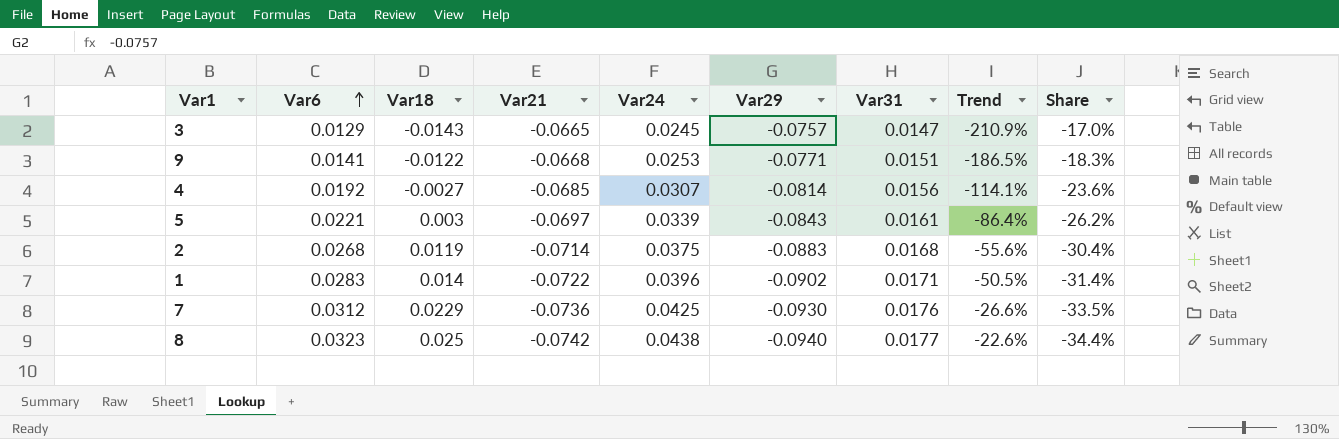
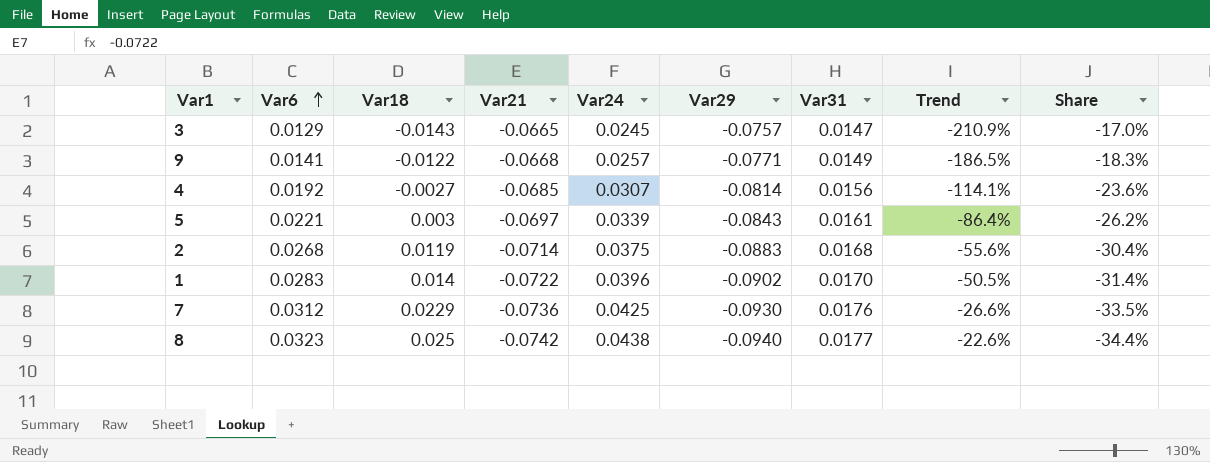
9 | Var24: 0.0253 -> 0.0257
9 | Var31: 0.0151 -> 0.0149
1 | Var31: 0.0171 -> 0.0170

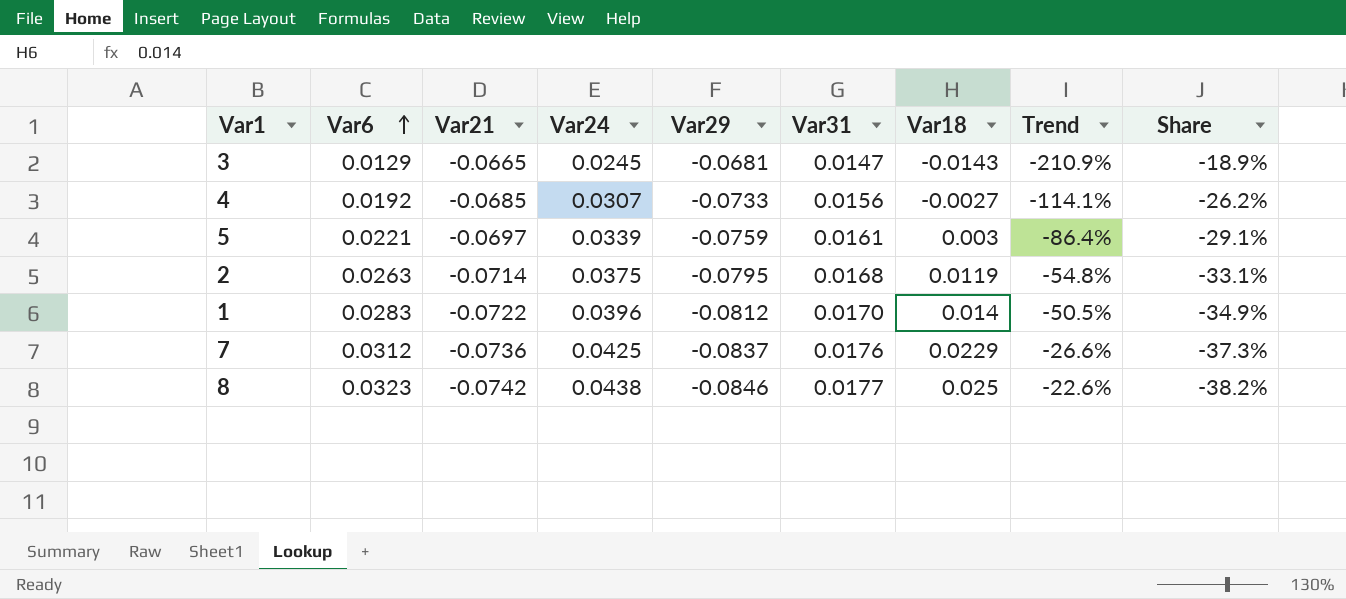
column Var18 | position: 3 -> 7
row 9: 0.0141 | -0.0122 | -0.0668 | 0.0257 | -0.0771 | 0.0149 | -186.5% | -18.3% -> none
3 | Var29: -0.0757 -> -0.0681
3 | Share: -17.0% -> -18.9%
4 | Var29: -0.0814 -> -0.0733
4 | Share: -23.6% -> -26.2%
5 | Var29: -0.0843 -> -0.0759
5 | Share: -26.2% -> -29.1%
2 | Var6: 0.0268 -> 0.0263
2 | Var29: -0.0883 -> -0.0795
2 | Trend: -55.6% -> -54.8%
2 | Share: -30.4% -> -33.1%
1 | Var29: -0.0902 -> -0.0812
1 | Share: -31.4% -> -34.9%
7 | Var29: -0.0930 -> -0.0837
7 | Share: -33.5% -> -37.3%
8 | Var29: -0.0940 -> -0.0846
8 | Share: -34.4% -> -38.2%

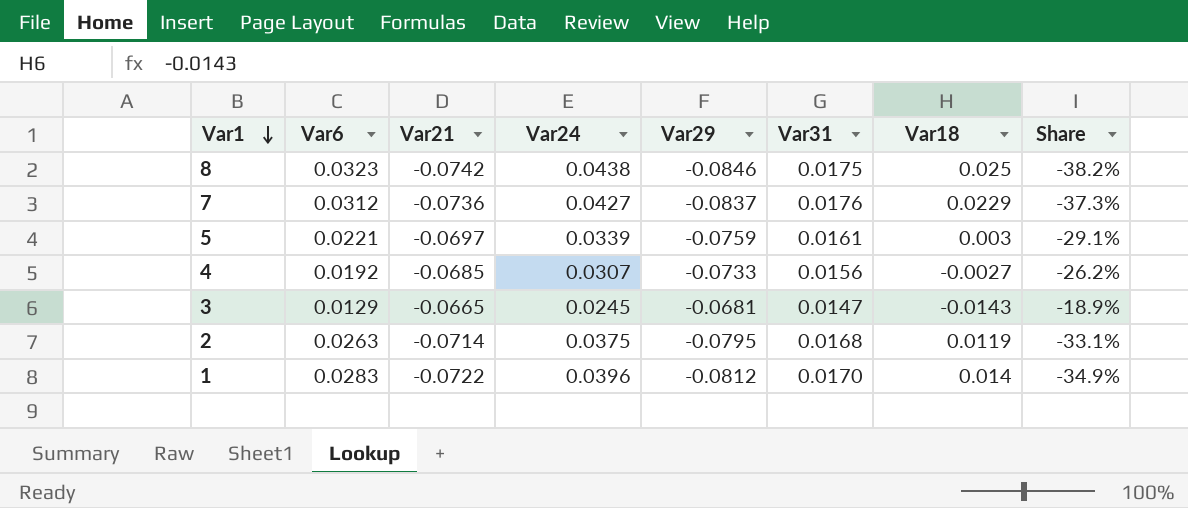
row order: Var6 ascending -> Var1 descending
column Trend | formula: ([Var18] - [Var6]) / [Var6] -> none
8 | Var31: 0.0177 -> 0.0175
7 | Var24: 0.0425 -> 0.0427

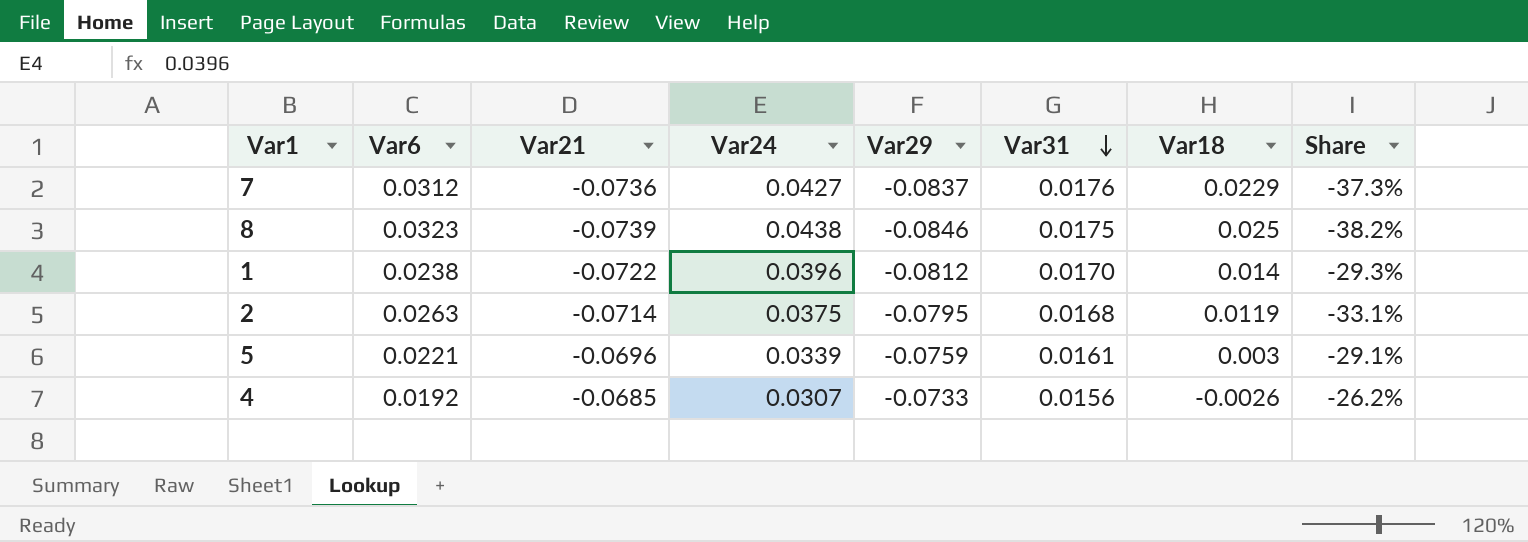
row order: Var1 descending -> Var31 descending
row 3: 0.0129 | -0.0665 | 0.0245 | -0.0681 | 0.0147 | -0.0143 | -18.9% -> none
8 | Var21: -0.0742 -> -0.0739
1 | Var6: 0.0283 -> 0.0238
1 | Share: -34.9% -> -29.3%
5 | Var21: -0.0697 -> -0.0696
4 | Var18: -0.0027 -> -0.0026

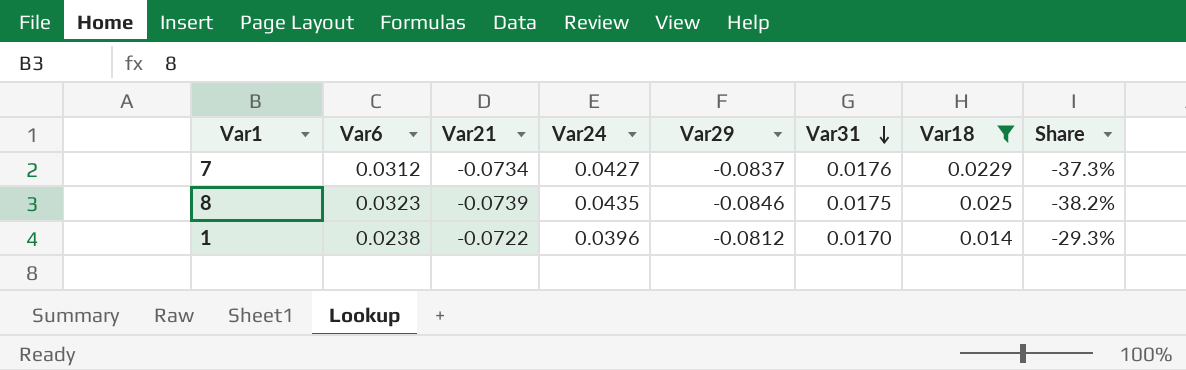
filter: none -> Var18 >= 0.014
7 | Var21: -0.0736 -> -0.0734
8 | Var24: 0.0438 -> 0.0435

